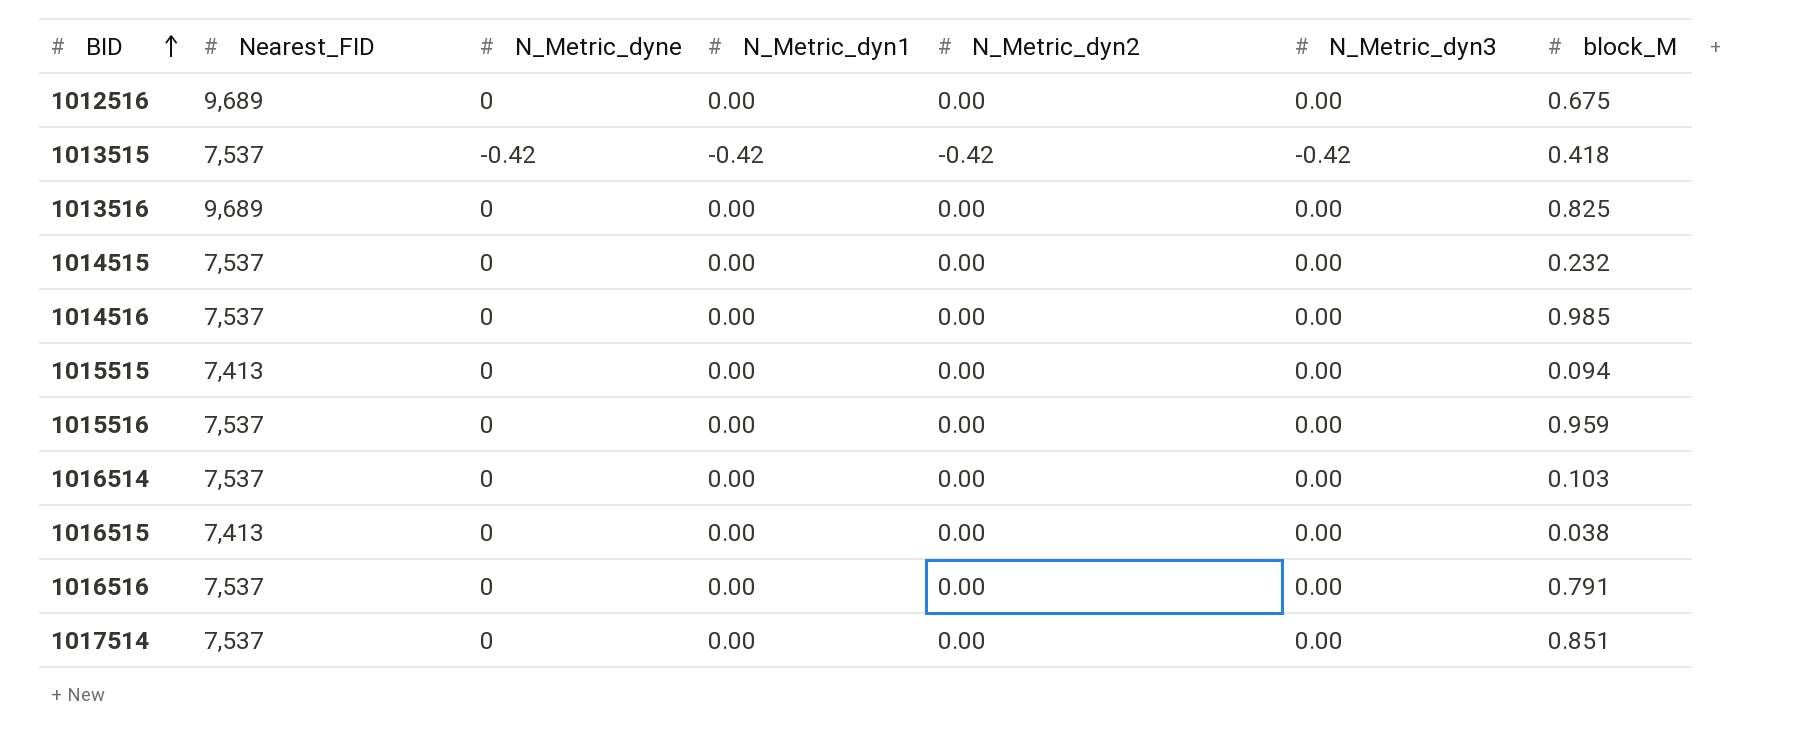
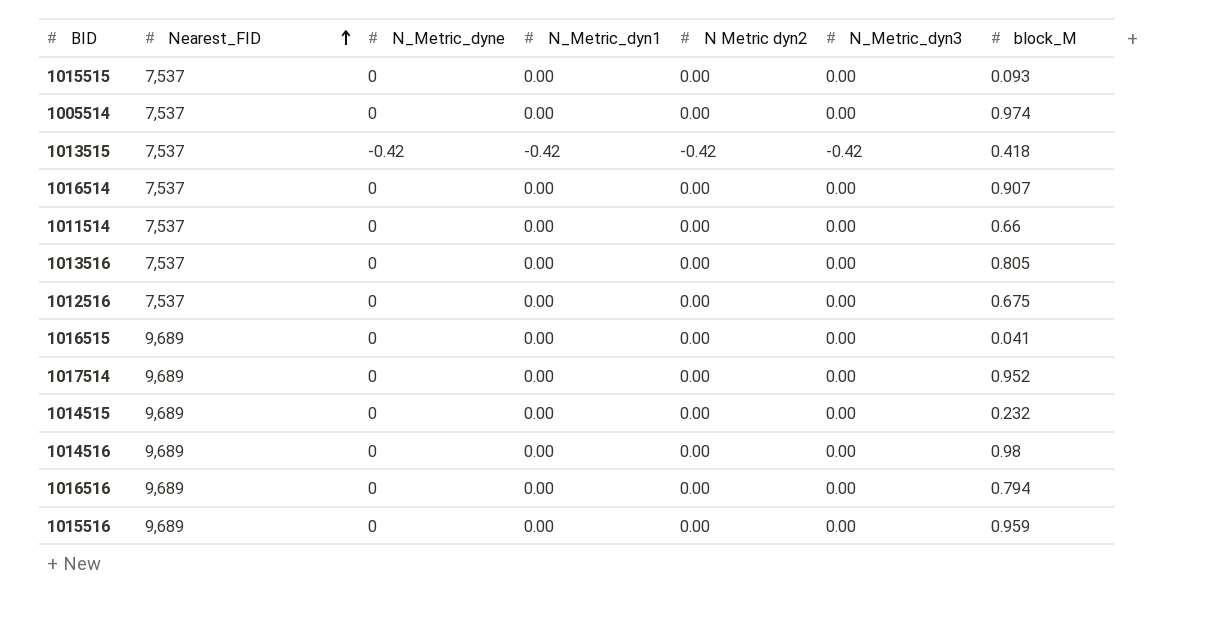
row order: BID ascending -> Nearest_FID ascending
column name: N_Metric_dyn2 -> N Metric dyn2
1015515 | Nearest_FID: 7,413 -> 7,537
1015515 | block_M: 0.094 -> 0.093
row 1005514: none -> 7,537 | 0 | 0.00 | 0.00 | 0.00 | 0.974
1016514 | block_M: 0.103 -> 0.907
row 1011514: none -> 7,537 | 0 | 0.00 | 0.00 | 0.00 | 0.66
1013516 | Nearest_FID: 9,689 -> 7,537
1013516 | block_M: 0.825 -> 0.805
1012516 | Nearest_FID: 9,689 -> 7,537
1016515 | Nearest_FID: 7,413 -> 9,689
1016515 | block_M: 0.038 -> 0.041
1017514 | Nearest_FID: 7,537 -> 9,689
1017514 | block_M: 0.851 -> 0.952
1014515 | Nearest_FID: 7,537 -> 9,689
1014516 | Nearest_FID: 7,537 -> 9,689
1014516 | block_M: 0.985 -> 0.98
1016516 | Nearest_FID: 7,537 -> 9,689
1016516 | block_M: 0.791 -> 0.794
1015516 | Nearest_FID: 7,537 -> 9,689

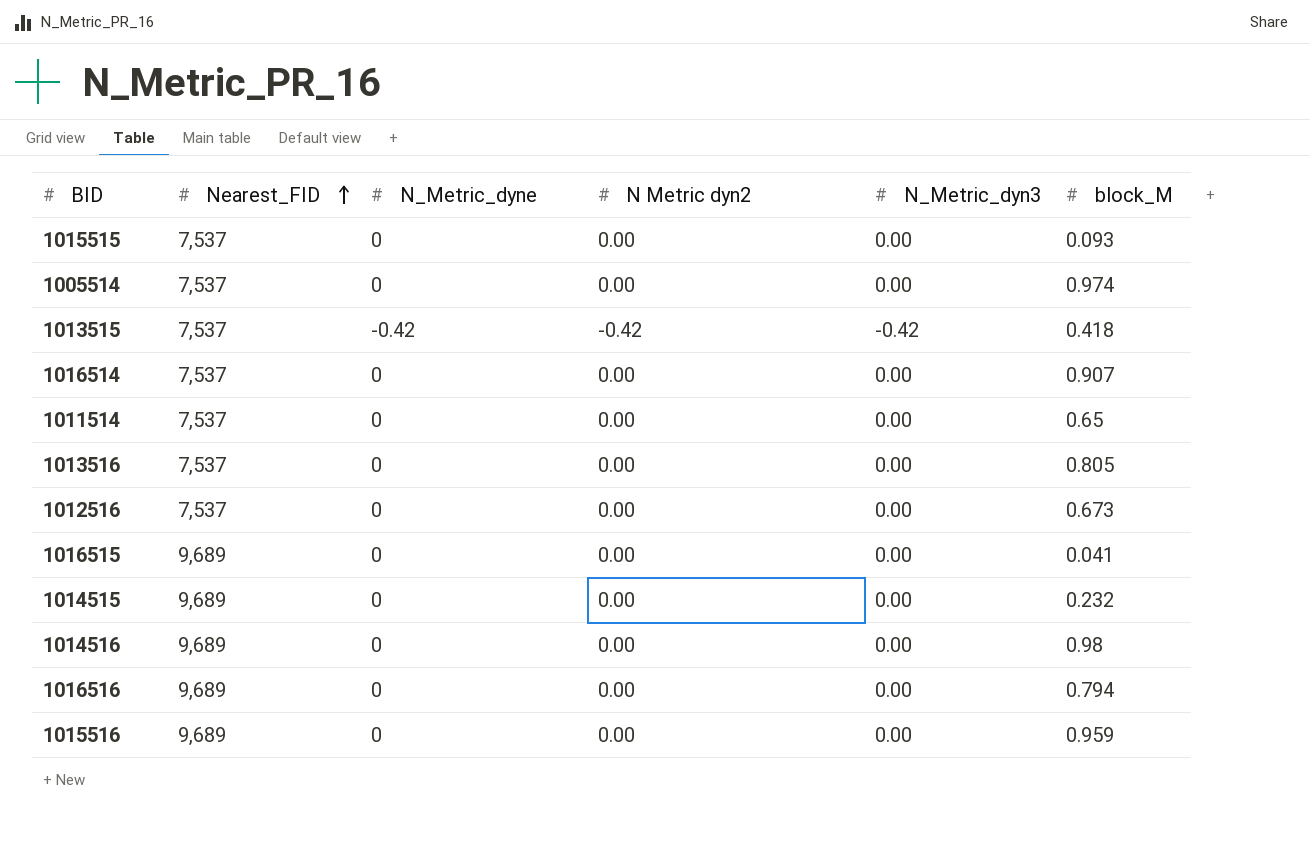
column N_Metric_dyn1 | position: 4 -> none
row 1017514: 9,689 | 0 | 0.00 | 0.00 | 0.00 | 0.952 -> none
1011514 | block_M: 0.66 -> 0.65
1012516 | block_M: 0.675 -> 0.673

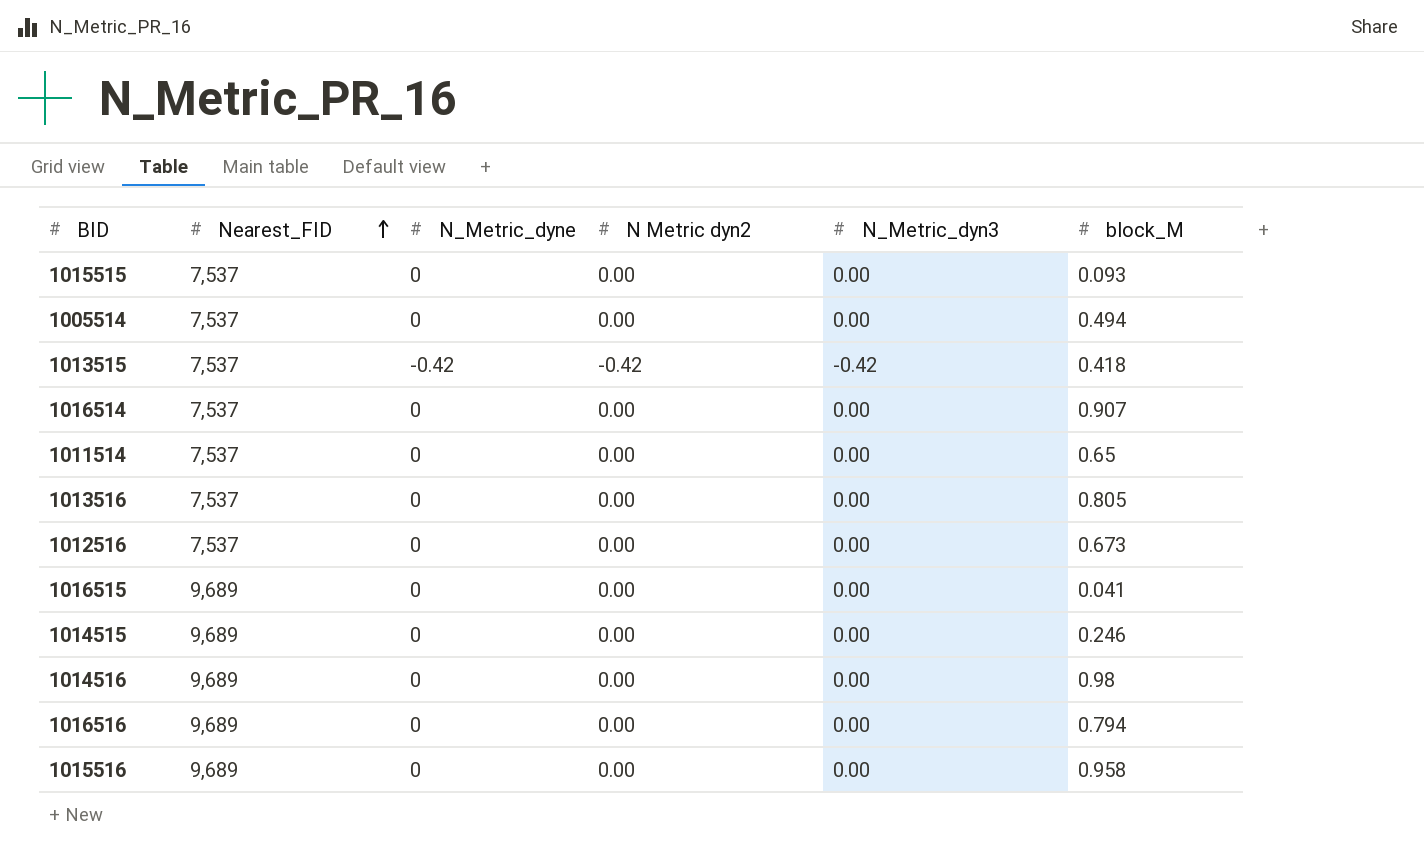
1005514 | block_M: 0.974 -> 0.494
1014515 | block_M: 0.232 -> 0.246
1015516 | block_M: 0.959 -> 0.958

